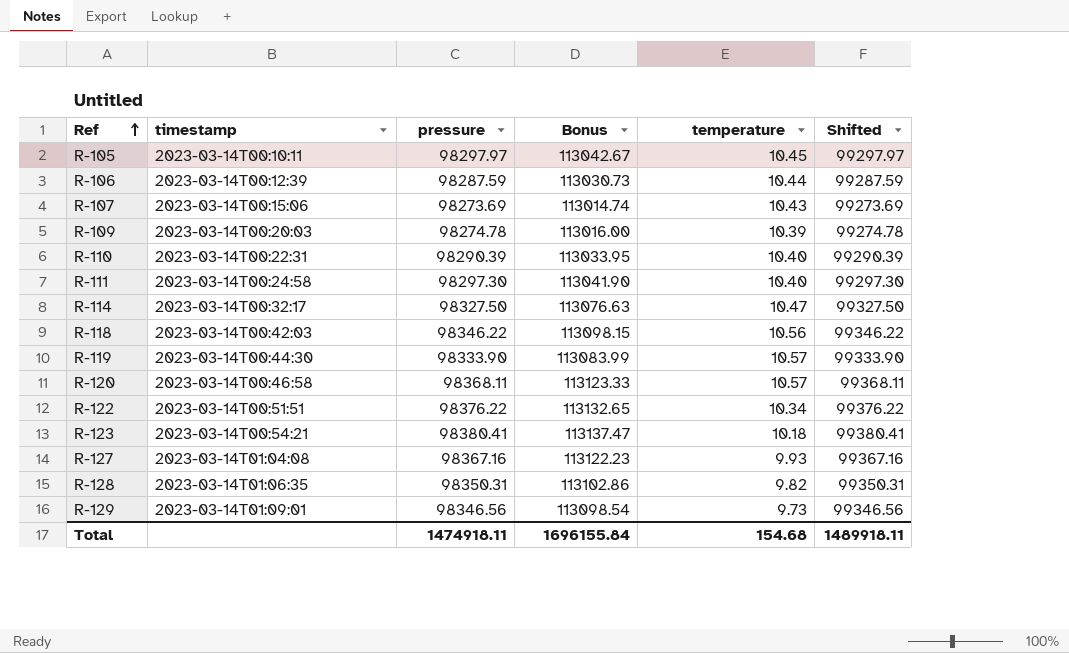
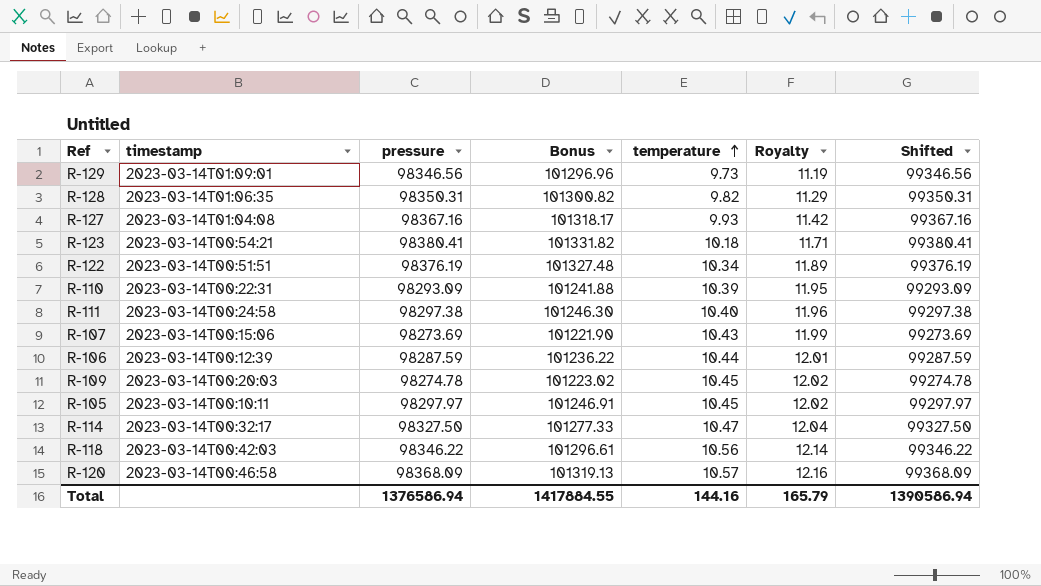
row order: Ref ascending -> temperature ascending
column Bonus | formula: [pressure] * 1.15 -> [pressure] * 1.03
column Royalty | formula: none -> [temperature] * 1.15
row R-119: 2023-03-14T00:44:30 | 98333.90 | 113083.99 | 10.57 | 99333.90 -> none
R-122 | pressure: 98376.22 -> 98376.19
R-122 | Shifted: 99376.22 -> 99376.19
R-110 | pressure: 98290.39 -> 98293.09
R-110 | temperature: 10.40 -> 10.39
R-110 | Shifted: 99290.39 -> 99293.09
R-111 | pressure: 98297.30 -> 98297.38
R-111 | Shifted: 99297.30 -> 99297.38
R-109 | temperature: 10.39 -> 10.45
R-120 | pressure: 98368.11 -> 98368.09
R-120 | Shifted: 99368.11 -> 99368.09
Total | pressure: 1474918.11 -> 1376586.94
Total | Bonus: 1696155.84 -> 1417884.55
Total | temperature: 154.68 -> 144.16
Total | Shifted: 1489918.11 -> 1390586.94

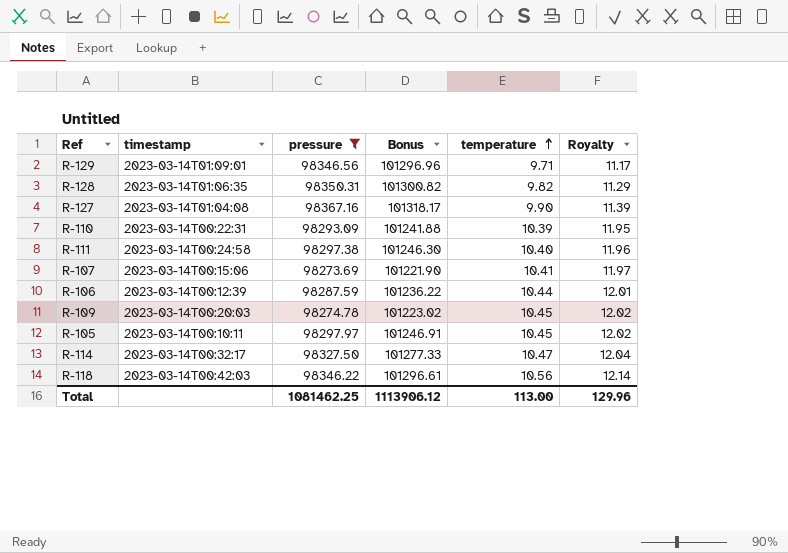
filter: none -> pressure <= 98367.16
column Shifted | formula: [pressure] + 1000 -> none
R-129 | temperature: 9.73 -> 9.71
R-129 | Royalty: 11.19 -> 11.17
R-127 | temperature: 9.93 -> 9.90
R-127 | Royalty: 11.42 -> 11.39
R-107 | temperature: 10.43 -> 10.41
R-107 | Royalty: 11.99 -> 11.97
Total | pressure: 1376586.94 -> 1081462.25
Total | Bonus: 1417884.55 -> 1113906.12
Total | temperature: 144.16 -> 113.00
Total | Royalty: 165.79 -> 129.96

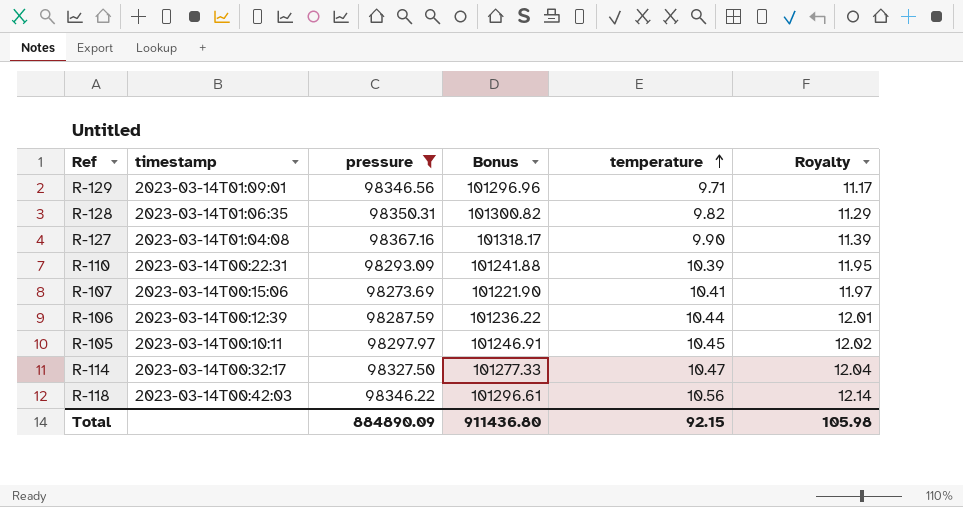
row R-111: 2023-03-14T00:24:58 | 98297.38 | 101246.30 | 10.40 | 11.96 -> none
row R-109: 2023-03-14T00:20:03 | 98274.78 | 101223.02 | 10.45 | 12.02 -> none
Total | pressure: 1081462.25 -> 884890.09
Total | Bonus: 1113906.12 -> 911436.80
Total | temperature: 113.00 -> 92.15
Total | Royalty: 129.96 -> 105.98

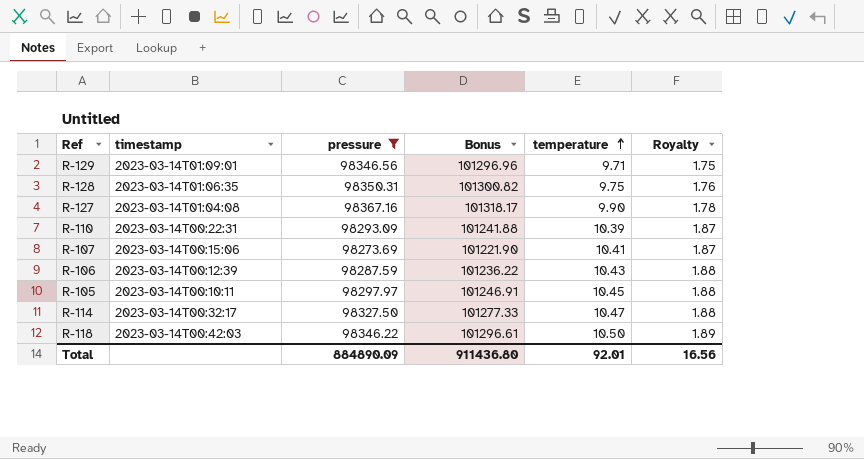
column Royalty | formula: [temperature] * 1.15 -> [temperature] * 0.18
R-128 | temperature: 9.82 -> 9.75
R-106 | temperature: 10.44 -> 10.43
R-118 | temperature: 10.56 -> 10.50
Total | temperature: 92.15 -> 92.01
Total | Royalty: 105.98 -> 16.56

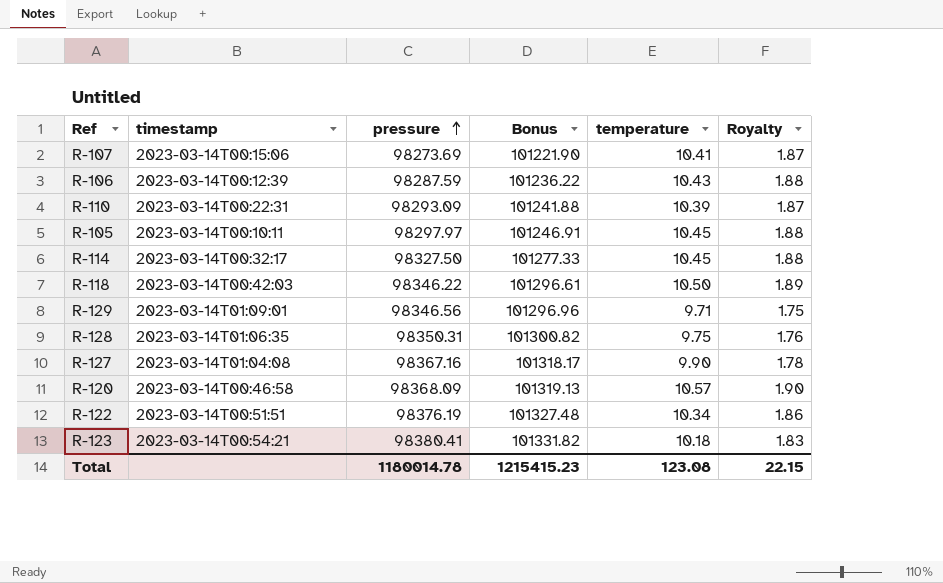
filter: pressure <= 98367.16 -> none
row order: temperature ascending -> pressure ascending
R-114 | temperature: 10.47 -> 10.45
Total | pressure: 884890.09 -> 1180014.78
Total | Bonus: 911436.80 -> 1215415.23
Total | temperature: 92.01 -> 123.08
Total | Royalty: 16.56 -> 22.15

